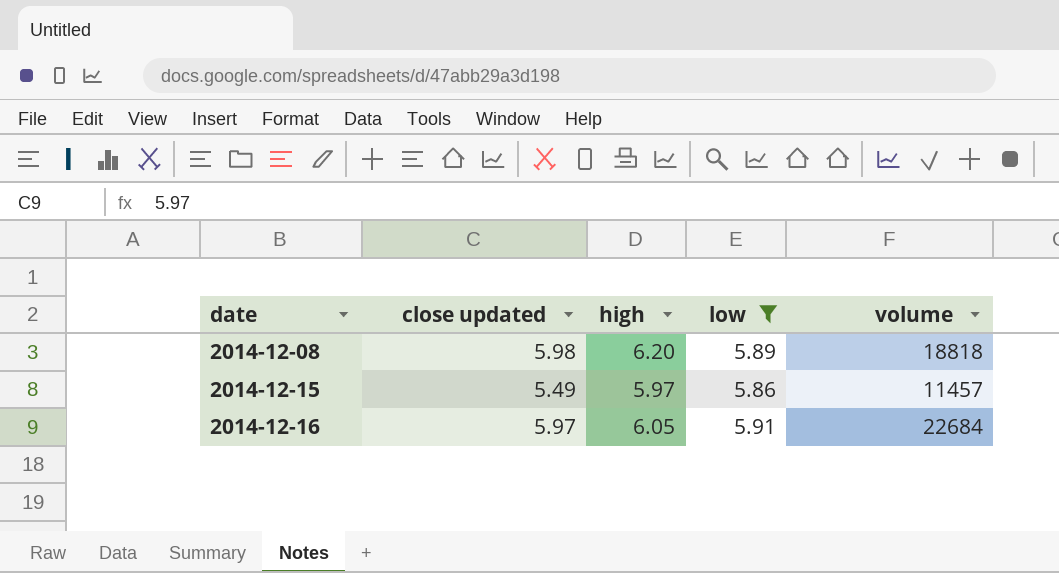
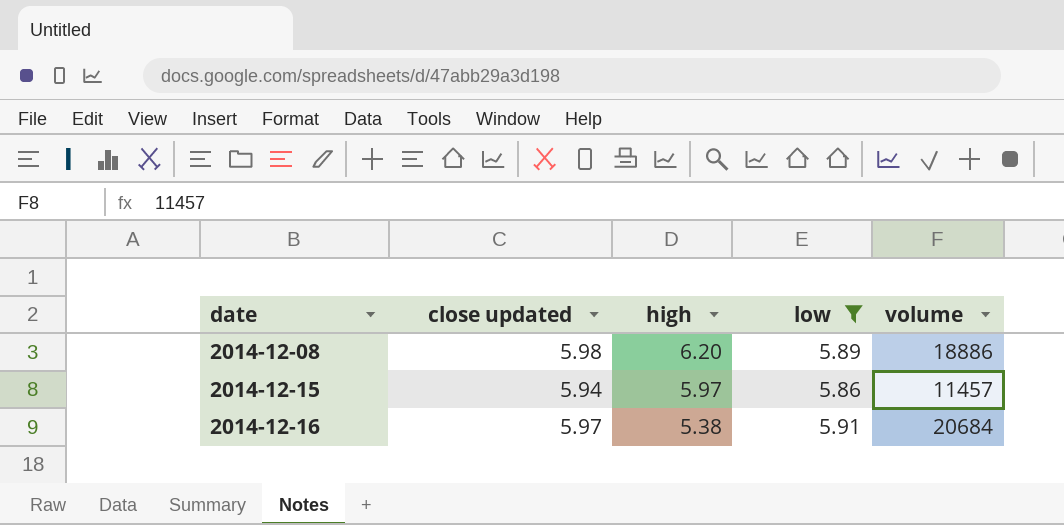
2014-12-08 | volume: 18818 -> 18886
2014-12-15 | close updated: 5.49 -> 5.94
2014-12-16 | high: 6.05 -> 5.38
2014-12-16 | volume: 22684 -> 20684

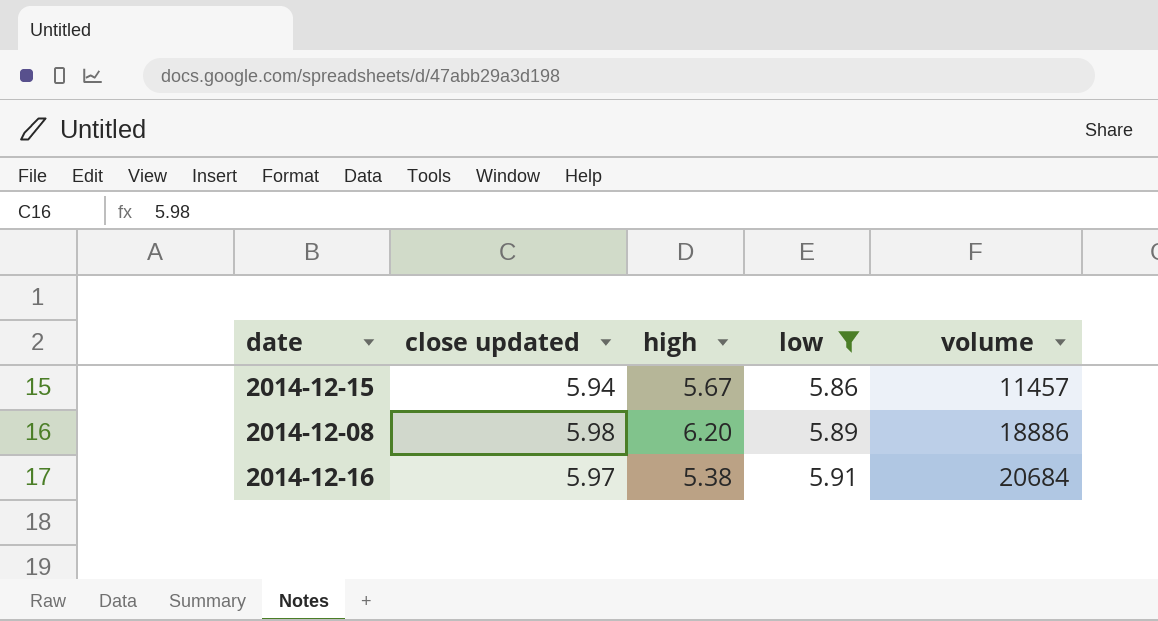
row order: date ascending -> low ascending
2014-12-15 | high: 5.97 -> 5.67

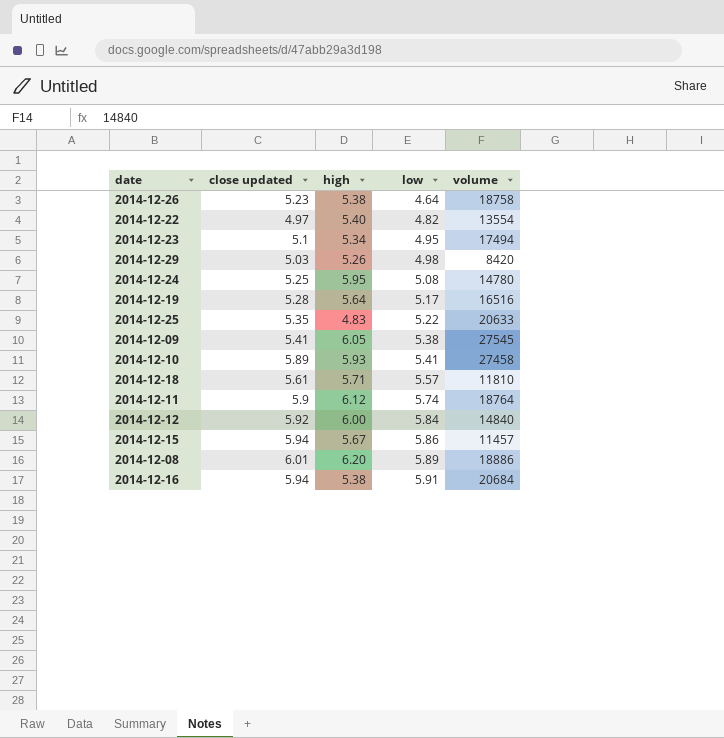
filter: low >= 5.86 -> none
2014-12-08 | close updated: 5.98 -> 6.01
2014-12-16 | close updated: 5.97 -> 5.94

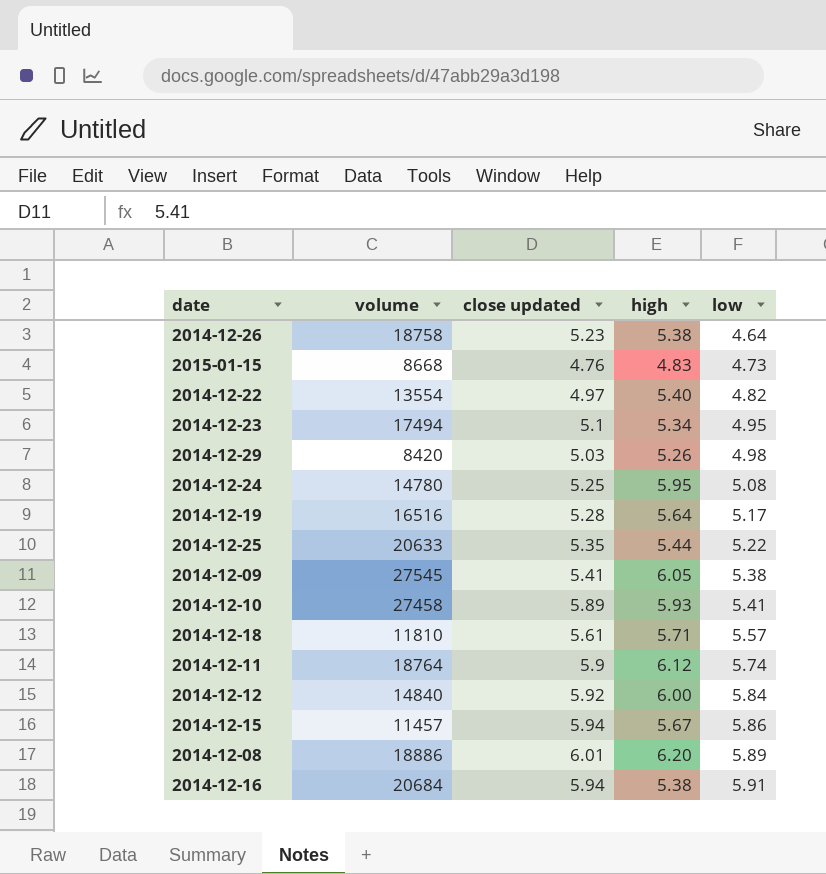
column volume | position: 5 -> 2
row 2015-01-15: none -> 8668 | 4.76 | 4.83 | 4.73
2014-12-25 | high: 4.83 -> 5.44

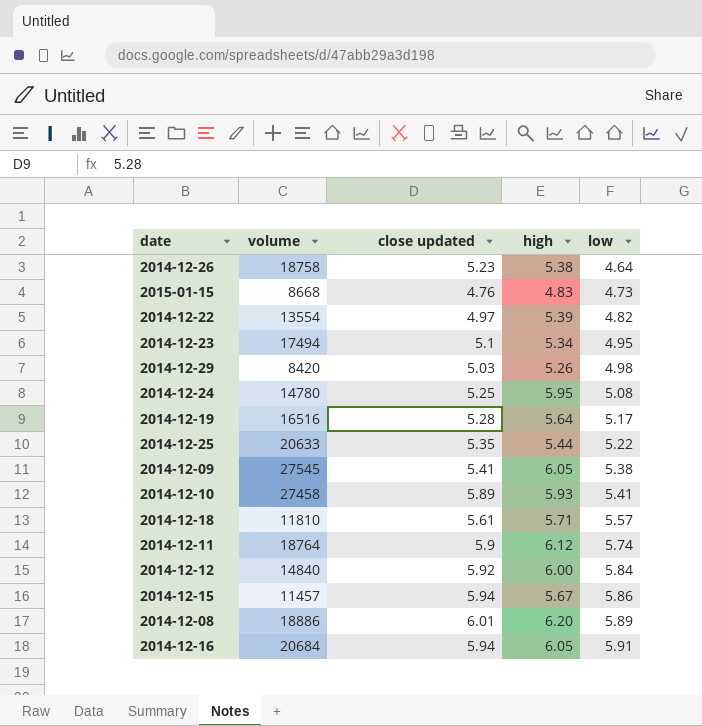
2014-12-22 | high: 5.40 -> 5.39
2014-12-16 | high: 5.38 -> 6.05

